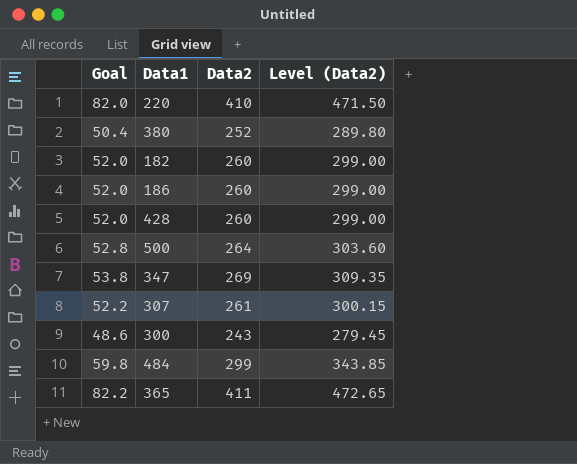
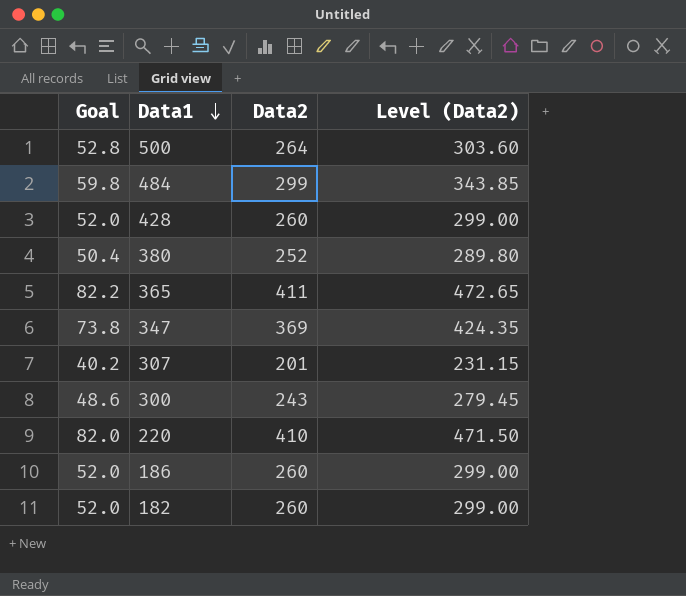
row order: none -> Data1 descending
347 | Goal: 53.8 -> 73.8
347 | Data2: 269 -> 369
347 | Level (Data2): 309.35 -> 424.35
307 | Goal: 52.2 -> 40.2
307 | Data2: 261 -> 201
307 | Level (Data2): 300.15 -> 231.15

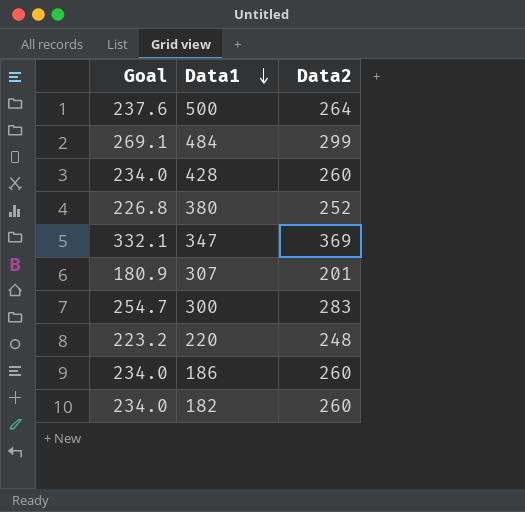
column Level (Data2) | formula: [Data2] * 1.15 -> none
column Goal | formula: [Data2] * 0.2 -> [Data2] * 0.9
row 365: 82.2 | 411 | 472.65 -> none
300 | Data2: 243 -> 283
220 | Data2: 410 -> 248

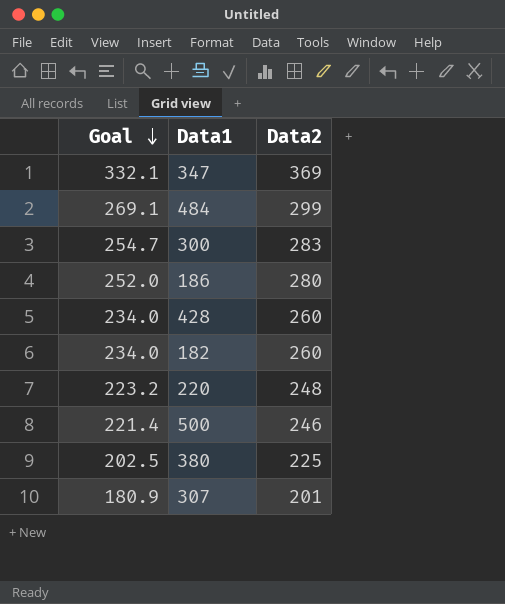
row order: Data1 descending -> Goal descending
186 | Goal: 234.0 -> 252.0
186 | Data2: 260 -> 280
500 | Goal: 237.6 -> 221.4
500 | Data2: 264 -> 246
380 | Goal: 226.8 -> 202.5
380 | Data2: 252 -> 225

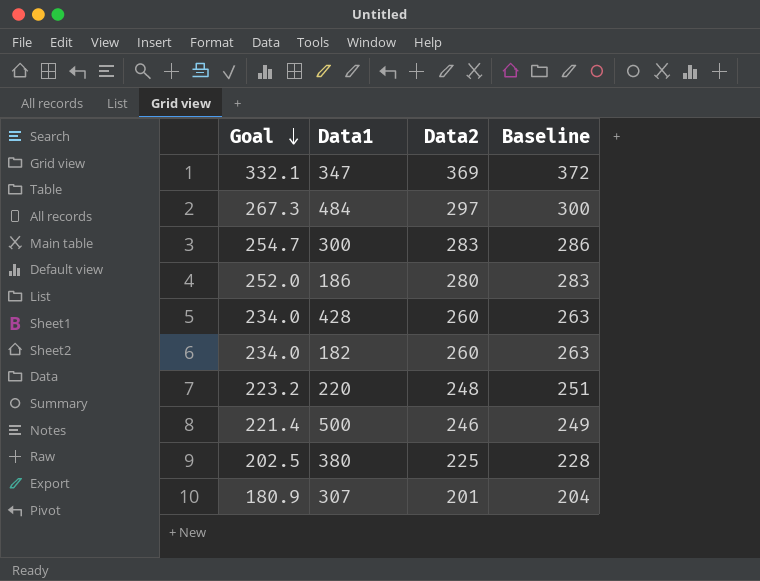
column Baseline | formula: none -> [Data2] + 3
484 | Goal: 269.1 -> 267.3
484 | Data2: 299 -> 297

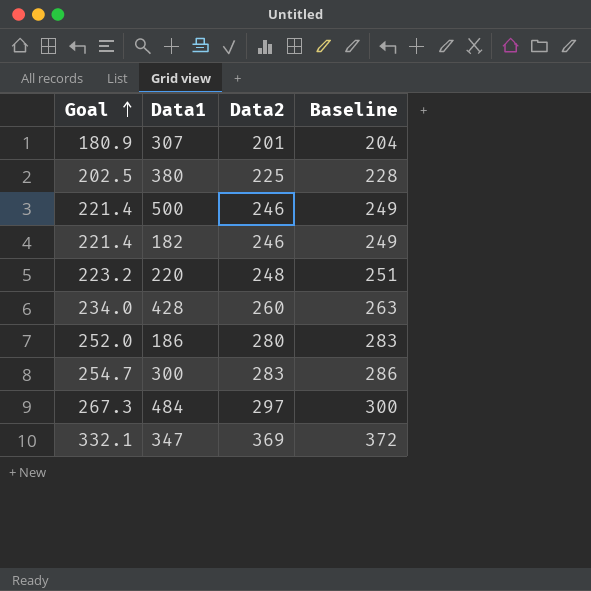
row order: Goal descending -> Goal ascending
182 | Goal: 234.0 -> 221.4
182 | Data2: 260 -> 246
182 | Baseline: 263 -> 249

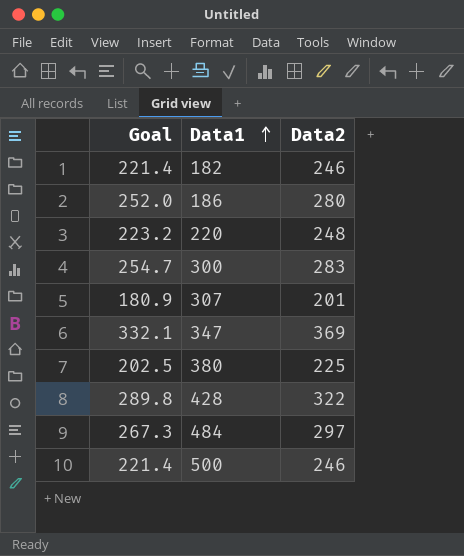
row order: Goal ascending -> Data1 ascending
column Baseline | formula: [Data2] + 3 -> none
428 | Goal: 234.0 -> 289.8
428 | Data2: 260 -> 322

